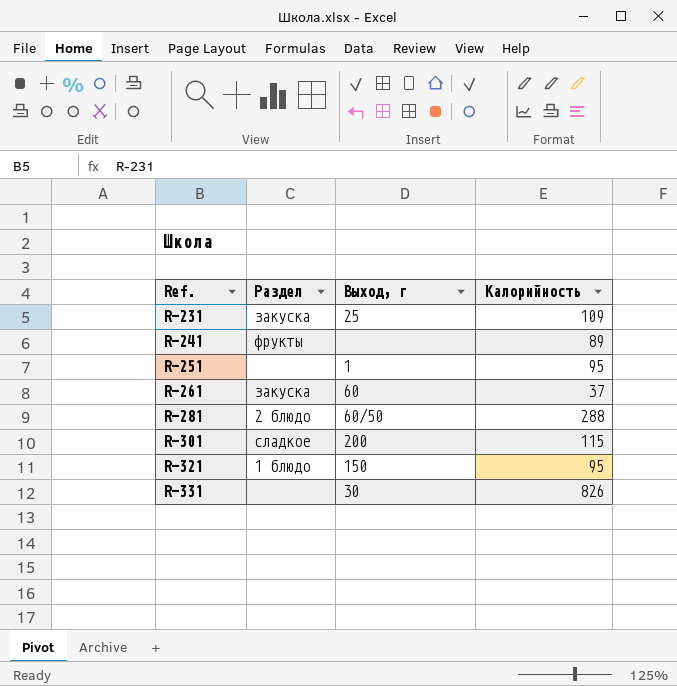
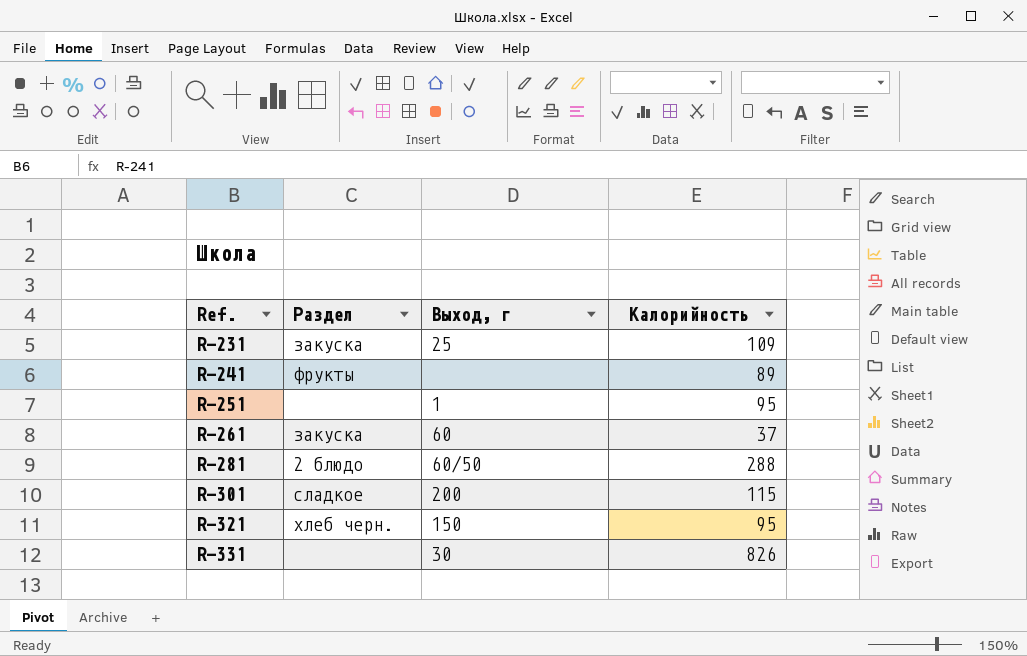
R-321 | Раздел: 1 блюдо -> хлеб черн.

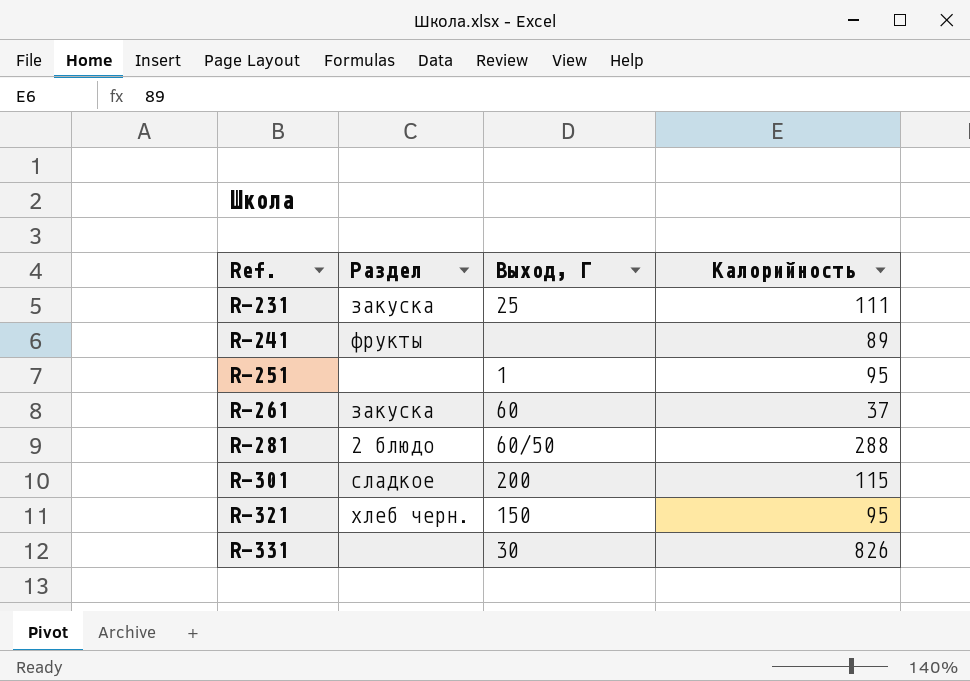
column name: Выход, г -> Выход, Г
R-231 | Калорийность: 109 -> 111

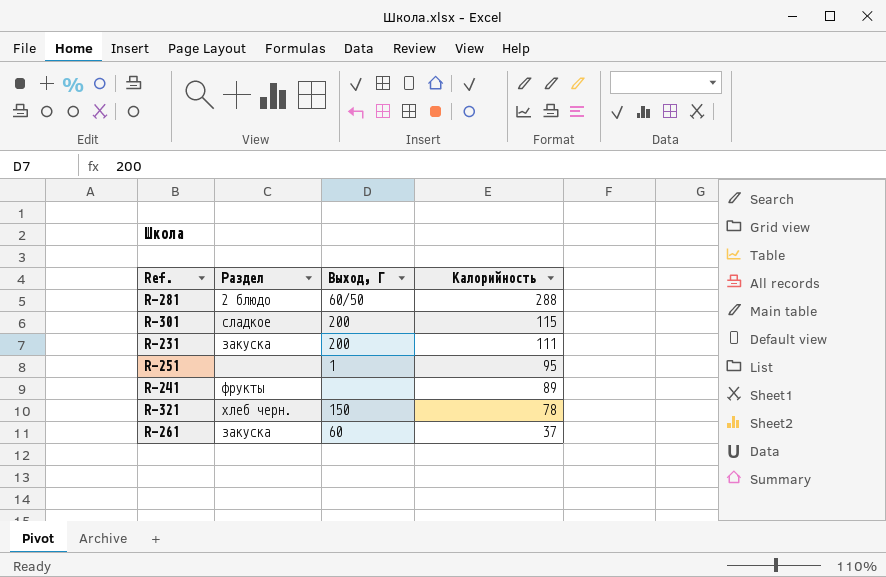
row order: Ref. ascending -> Калорийность descending
row R-331: none | 30 | 826 -> none
R-231 | Выход, Г: 25 -> 200
R-321 | Калорийность: 95 -> 78

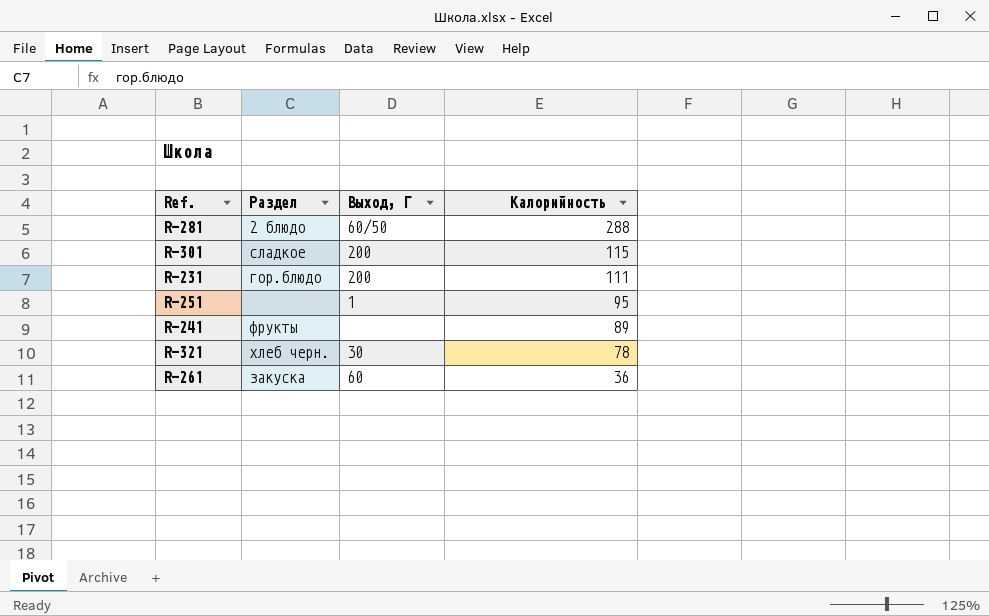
R-231 | Раздел: закуска -> гор.блюдо
R-321 | Выход, Г: 150 -> 30
R-261 | Калорийность: 37 -> 36

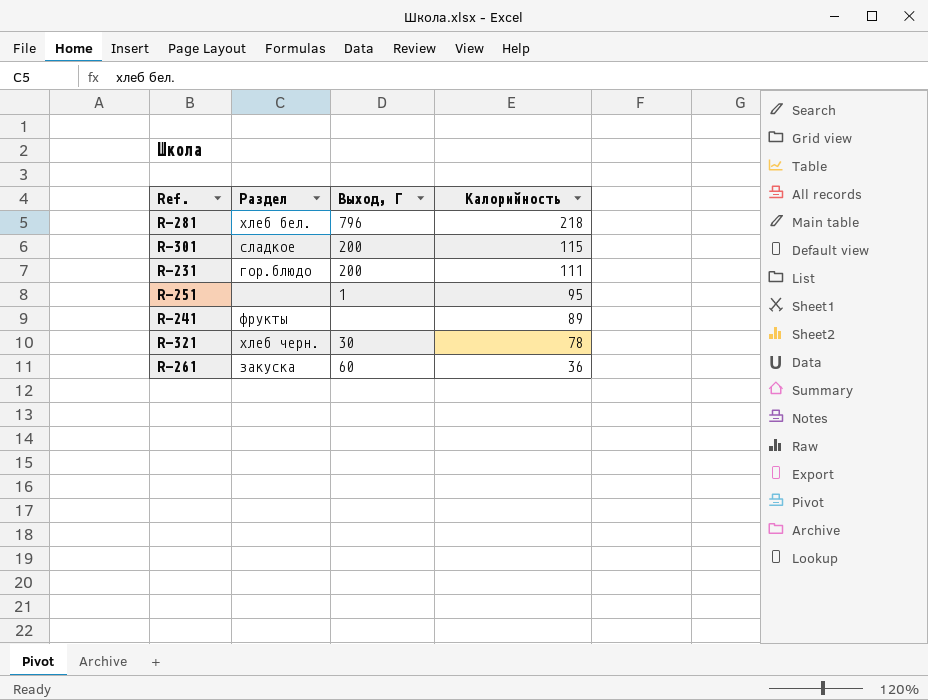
R-281 | Раздел: 2 блюдо -> хлеб бел.
R-281 | Выход, Г: 60/50 -> 796
R-281 | Калорийность: 288 -> 218

